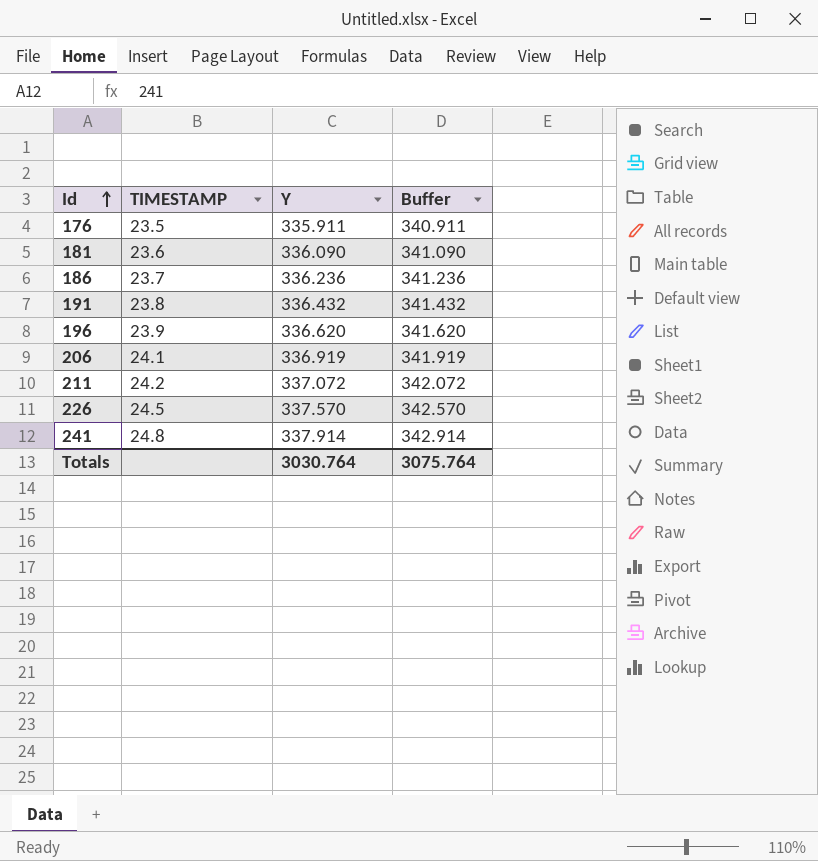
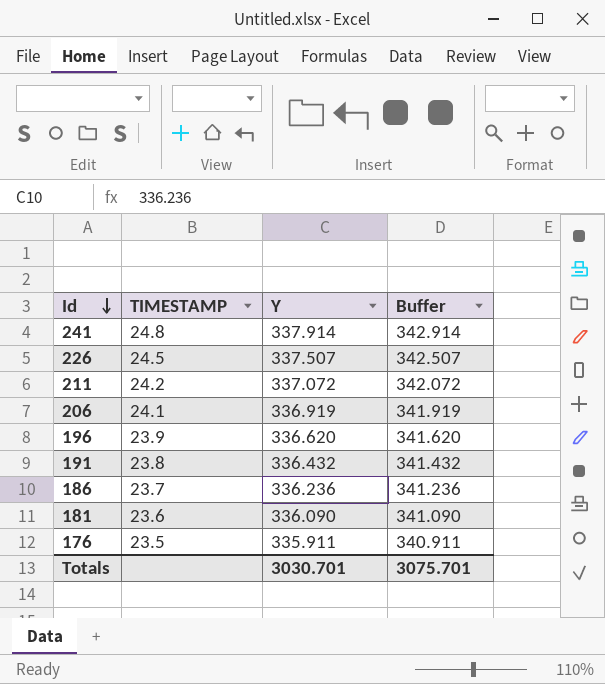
row order: Id ascending -> Id descending
226 | Y: 337.570 -> 337.507
226 | Buffer: 342.570 -> 342.507
Totals | Y: 3030.764 -> 3030.701
Totals | Buffer: 3075.764 -> 3075.701

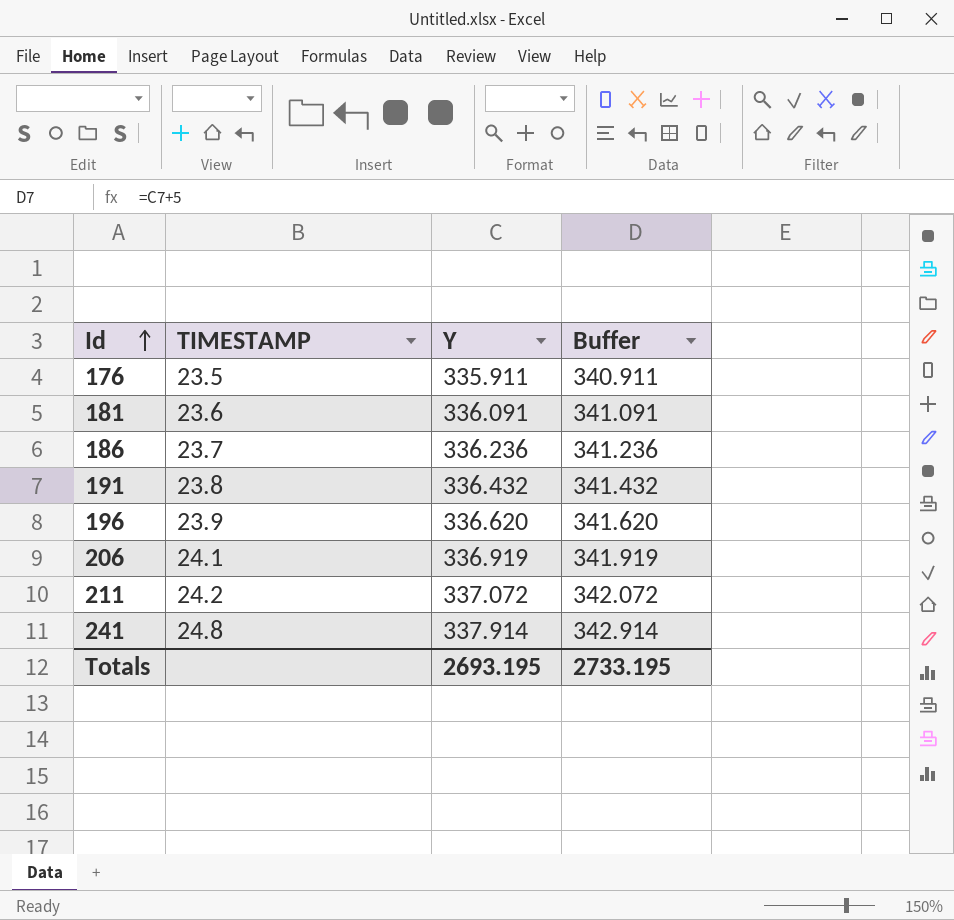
row order: Id descending -> Id ascending
row 226: 24.5 | 337.507 | 342.507 -> none
181 | Y: 336.090 -> 336.091
181 | Buffer: 341.090 -> 341.091
Totals | Y: 3030.701 -> 2693.195
Totals | Buffer: 3075.701 -> 2733.195

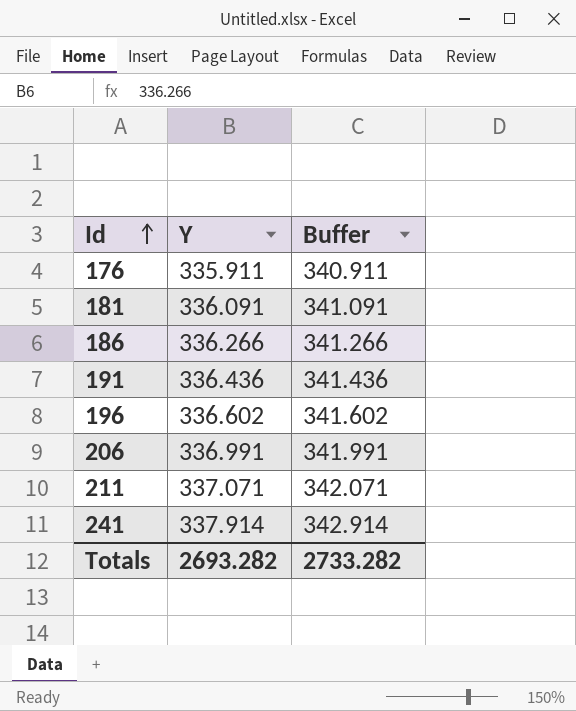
column TIMESTAMP | position: 2 -> none
186 | Y: 336.236 -> 336.266
186 | Buffer: 341.236 -> 341.266
191 | Y: 336.432 -> 336.436
191 | Buffer: 341.432 -> 341.436
196 | Y: 336.620 -> 336.602
196 | Buffer: 341.620 -> 341.602
206 | Y: 336.919 -> 336.991
206 | Buffer: 341.919 -> 341.991
211 | Y: 337.072 -> 337.071
211 | Buffer: 342.072 -> 342.071
Totals | Y: 2693.195 -> 2693.282
Totals | Buffer: 2733.195 -> 2733.282

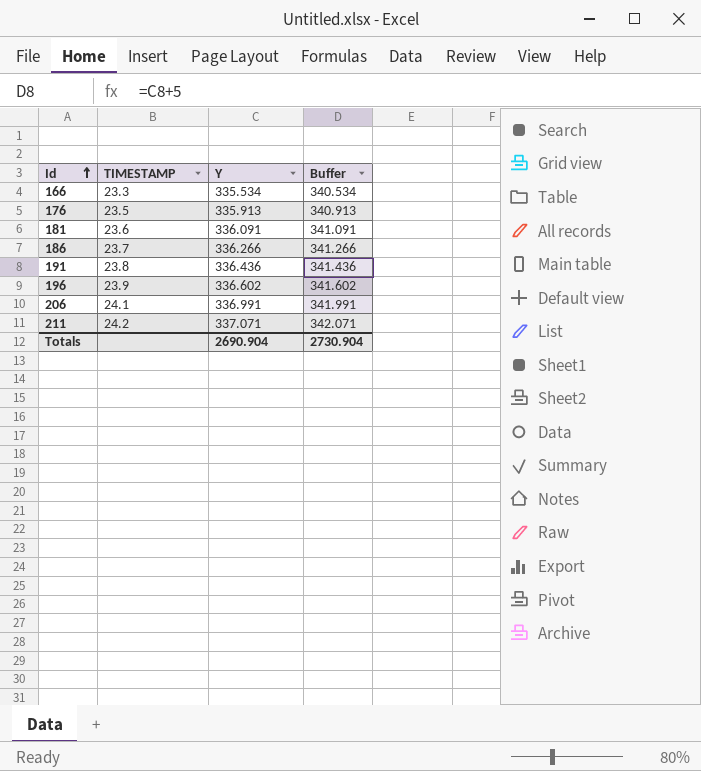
column TIMESTAMP | position: none -> 2
row 241: 337.914 | 342.914 -> none
row 166: none -> 23.3 | 335.534 | 340.534
176 | Y: 335.911 -> 335.913
176 | Buffer: 340.911 -> 340.913
Totals | Y: 2693.282 -> 2690.904
Totals | Buffer: 2733.282 -> 2730.904

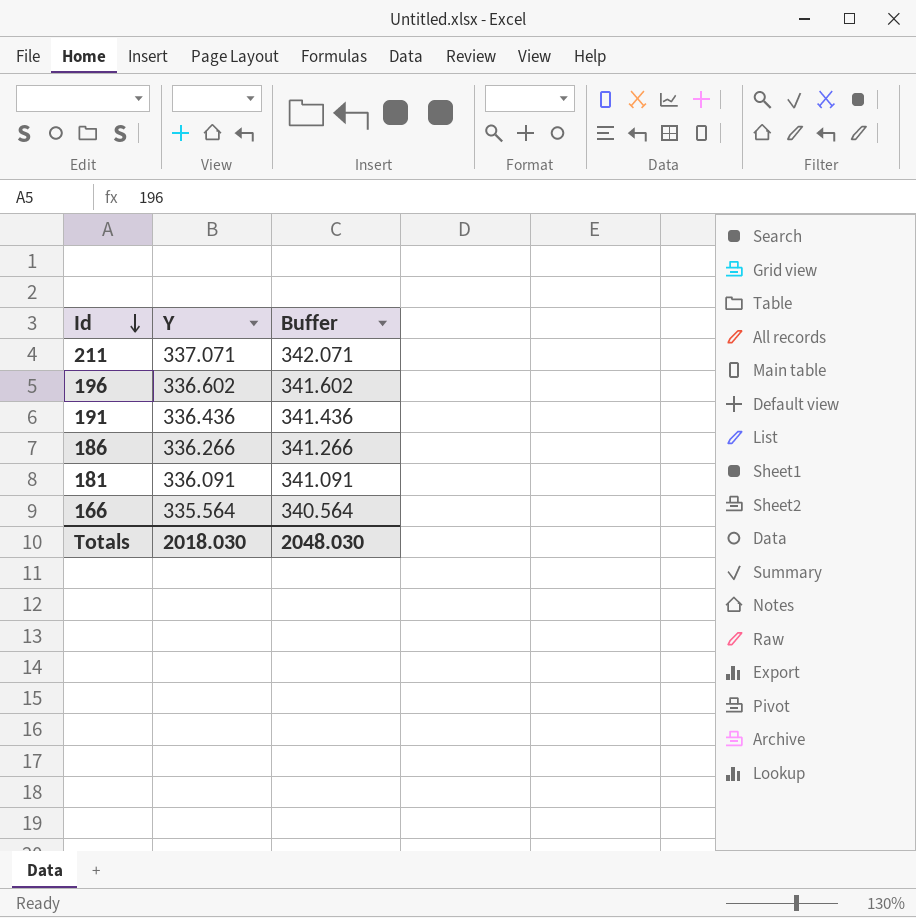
row order: Id ascending -> Id descending
column TIMESTAMP | position: 2 -> none
row 176: 23.5 | 335.913 | 340.913 -> none
row 206: 24.1 | 336.991 | 341.991 -> none
166 | Y: 335.534 -> 335.564
166 | Buffer: 340.534 -> 340.564
Totals | Y: 2690.904 -> 2018.030
Totals | Buffer: 2730.904 -> 2048.030

